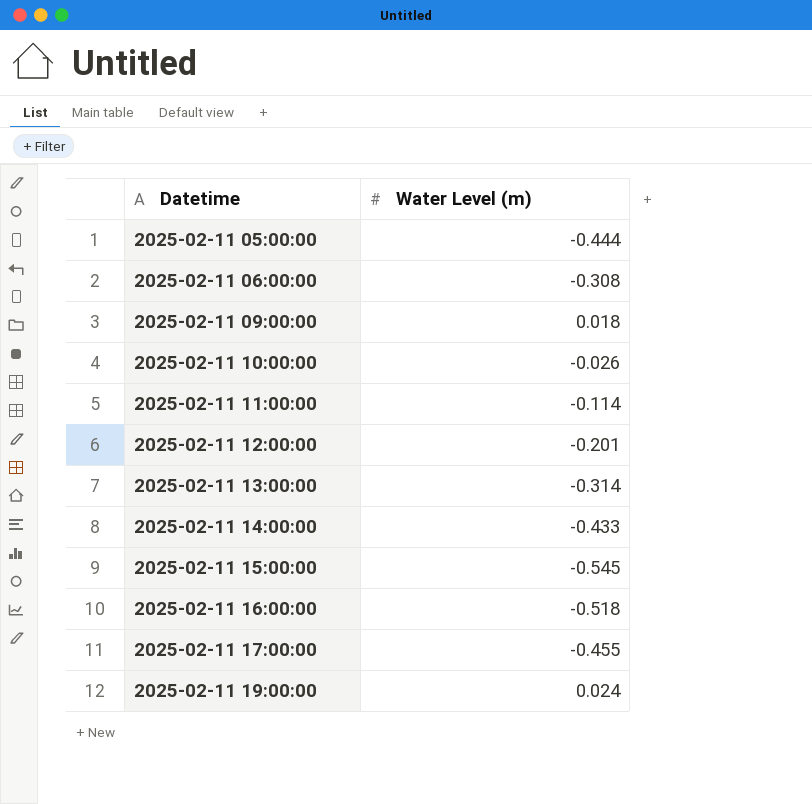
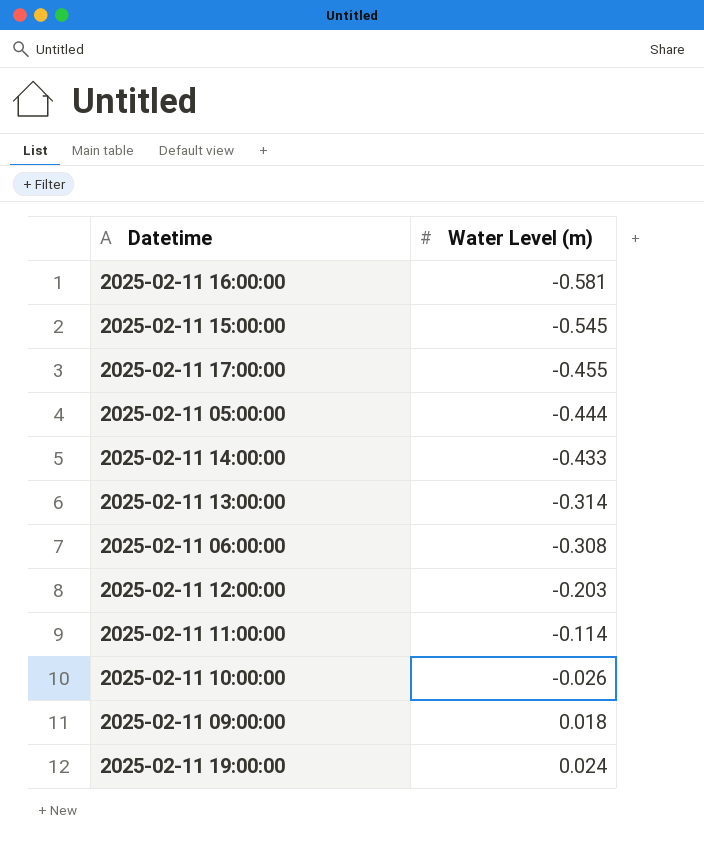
row order: Datetime ascending -> Water Level (m) ascending
2025-02-11 16:00:00 | Water Level (m): -0.518 -> -0.581
2025-02-11 12:00:00 | Water Level (m): -0.201 -> -0.203

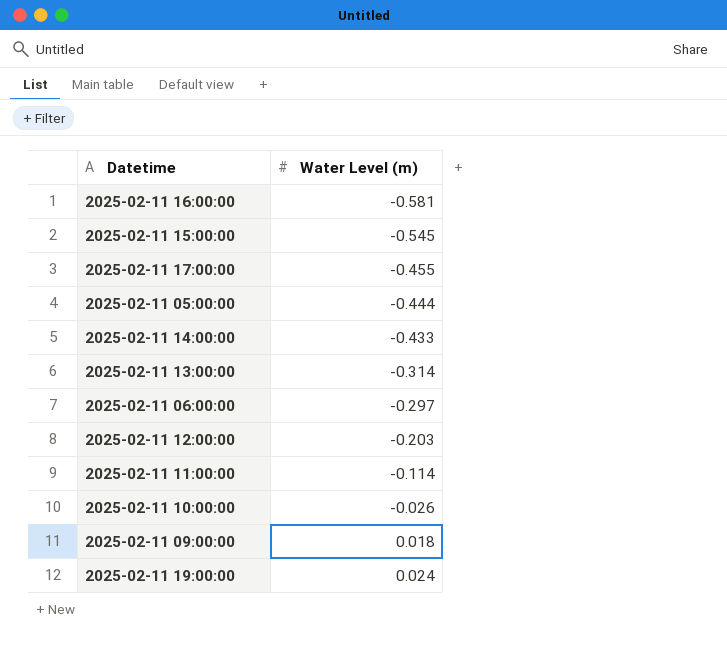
2025-02-11 06:00:00 | Water Level (m): -0.308 -> -0.297

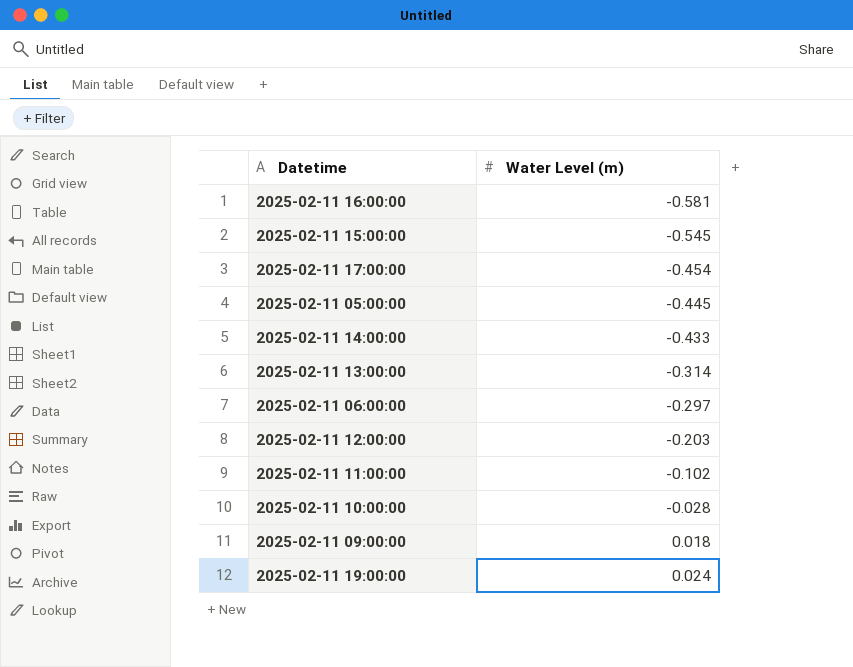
2025-02-11 17:00:00 | Water Level (m): -0.455 -> -0.454
2025-02-11 05:00:00 | Water Level (m): -0.444 -> -0.445
2025-02-11 11:00:00 | Water Level (m): -0.114 -> -0.102
2025-02-11 10:00:00 | Water Level (m): -0.026 -> -0.028

